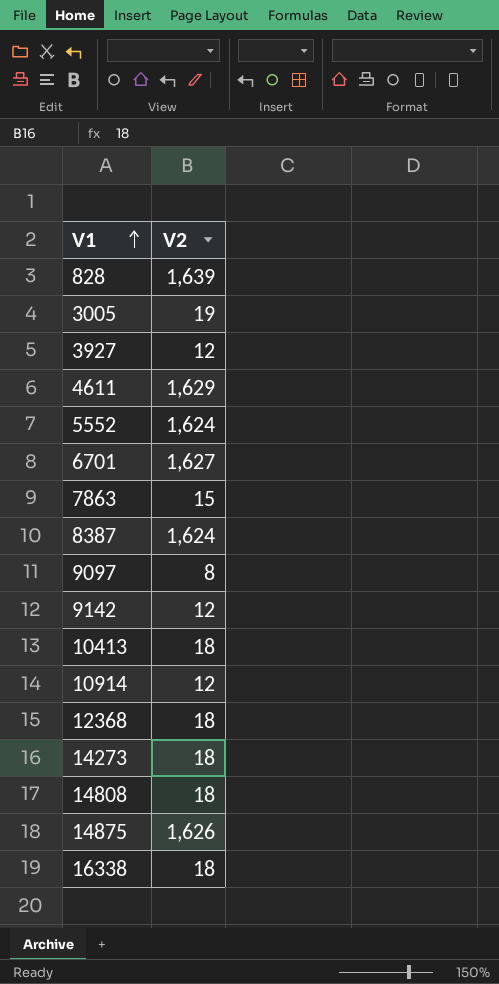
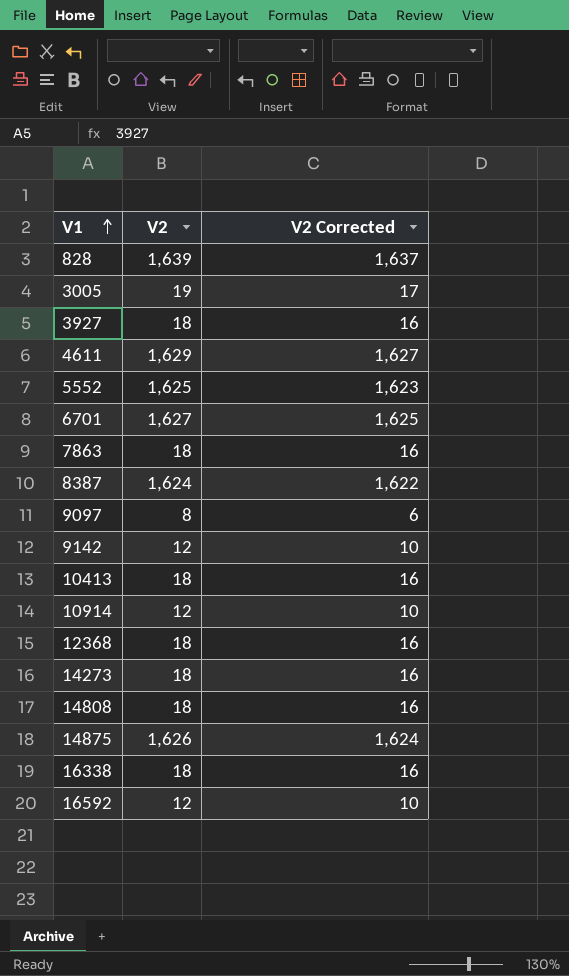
column V2 Corrected | formula: none -> [V2] - 2
3927 | V2: 12 -> 18
5552 | V2: 1,624 -> 1,625
7863 | V2: 15 -> 18
row 16592: none -> 12 | 10

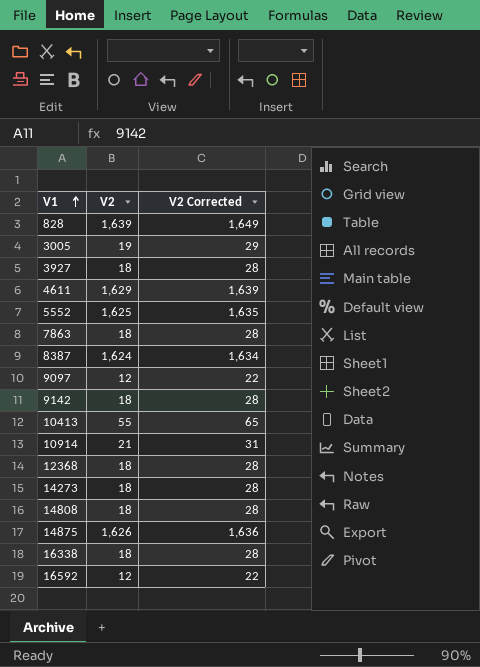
column V2 Corrected | formula: [V2] - 2 -> [V2] + 10
row 6701: 1,627 | 1,625 -> none
9097 | V2: 8 -> 12
9142 | V2: 12 -> 18
10413 | V2: 18 -> 55
10914 | V2: 12 -> 21

